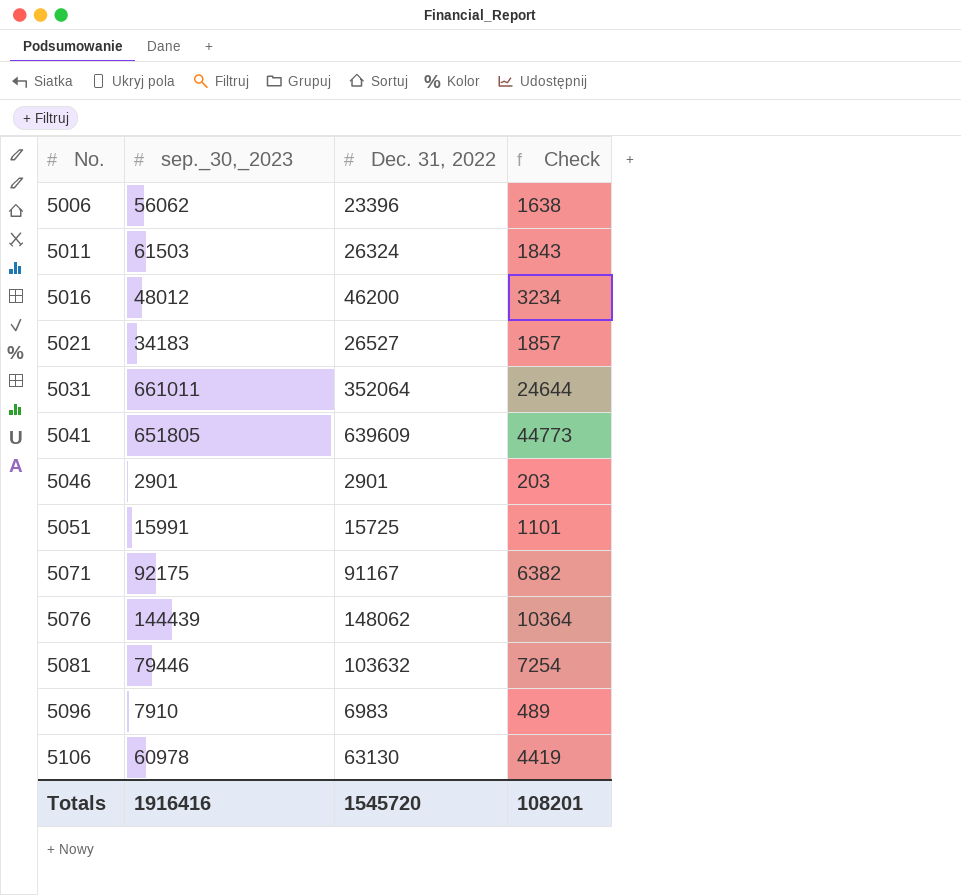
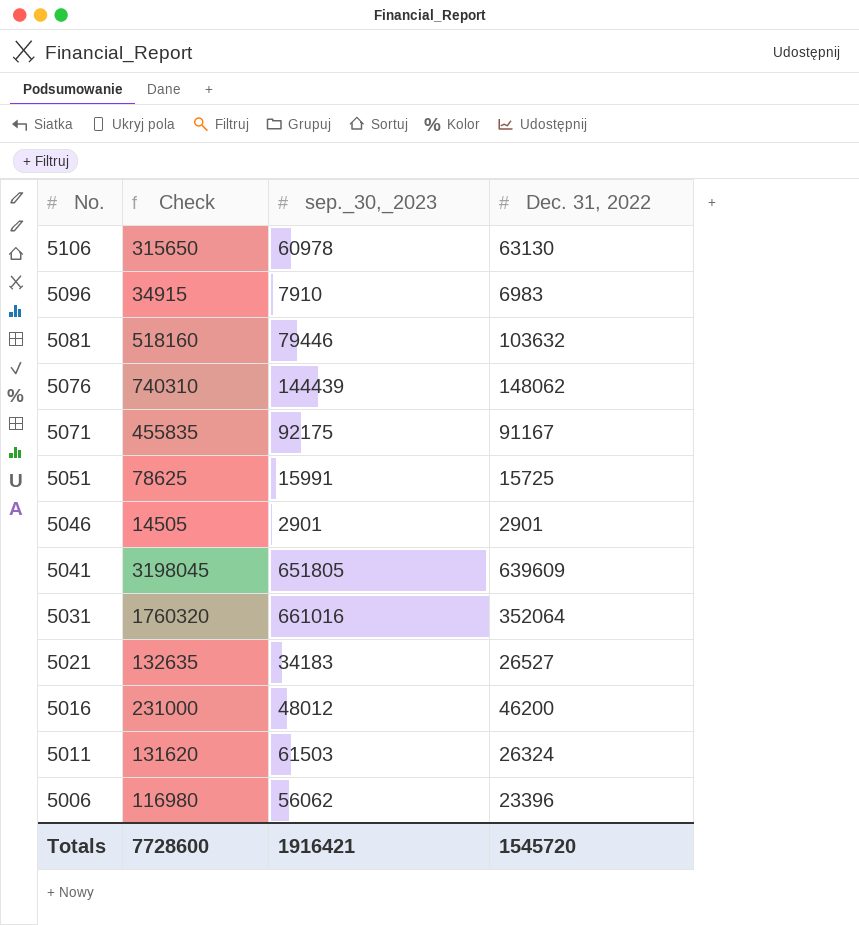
row order: No. ascending -> No. descending
column Check | formula: [Dec. 31, 2022] * 0.07 -> [Dec. 31, 2022] * 5
column Check | position: 4 -> 2
5031 | sep._30,_2023: 661011 -> 661016
Totals | Check: 108201 -> 7728600
Totals | sep._30,_2023: 1916416 -> 1916421

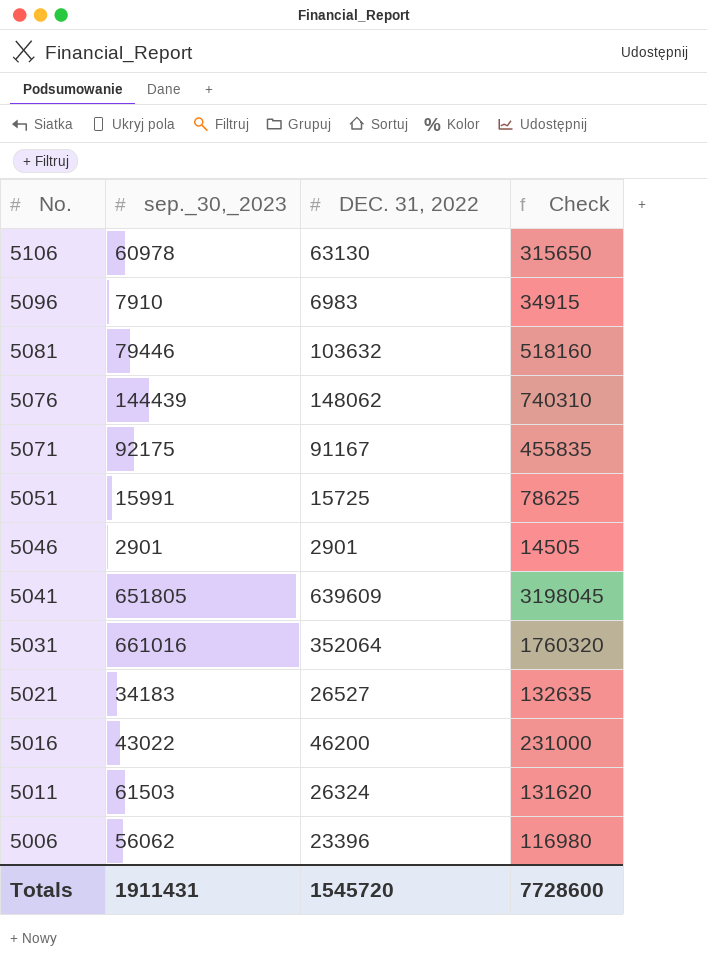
column name: Dec. 31, 2022 -> DEC. 31, 2022
column Check | position: 2 -> 4
5016 | sep._30,_2023: 48012 -> 43022
Totals | sep._30,_2023: 1916421 -> 1911431

